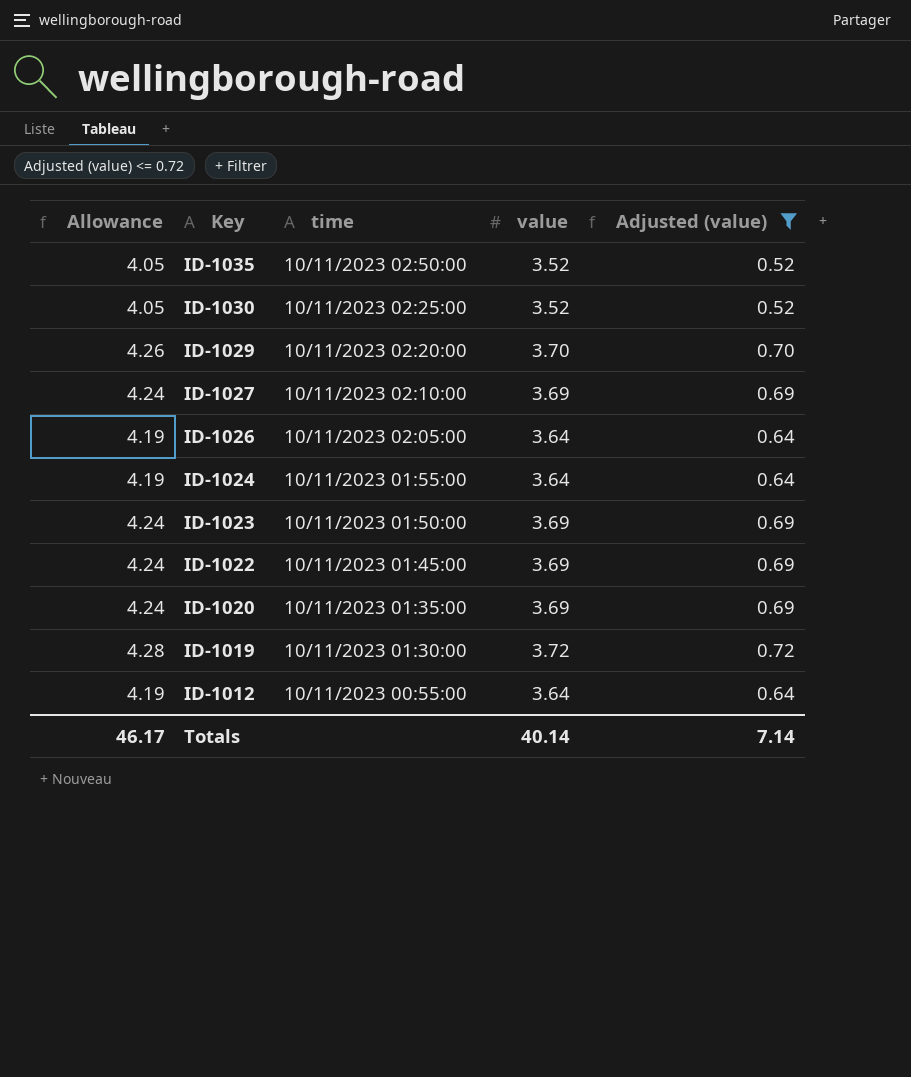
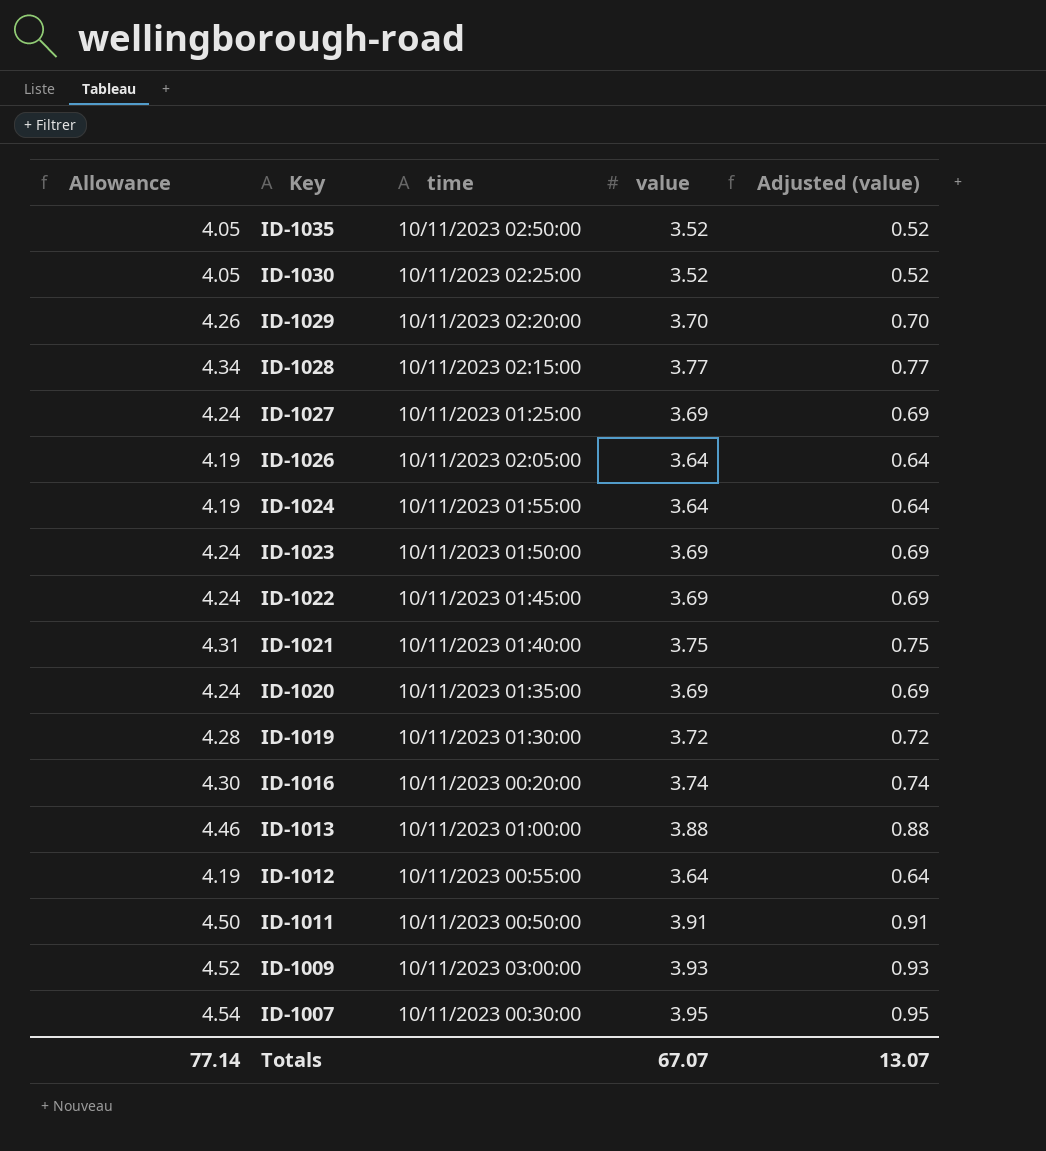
filter: Adjusted (value) <= 0.72 -> none
ID-1027 | time: 10/11/2023 02:10:00 -> 10/11/2023 01:25:00
Totals | Allowance: 46.17 -> 77.14
Totals | value: 40.14 -> 67.07
Totals | Adjusted (value): 7.14 -> 13.07

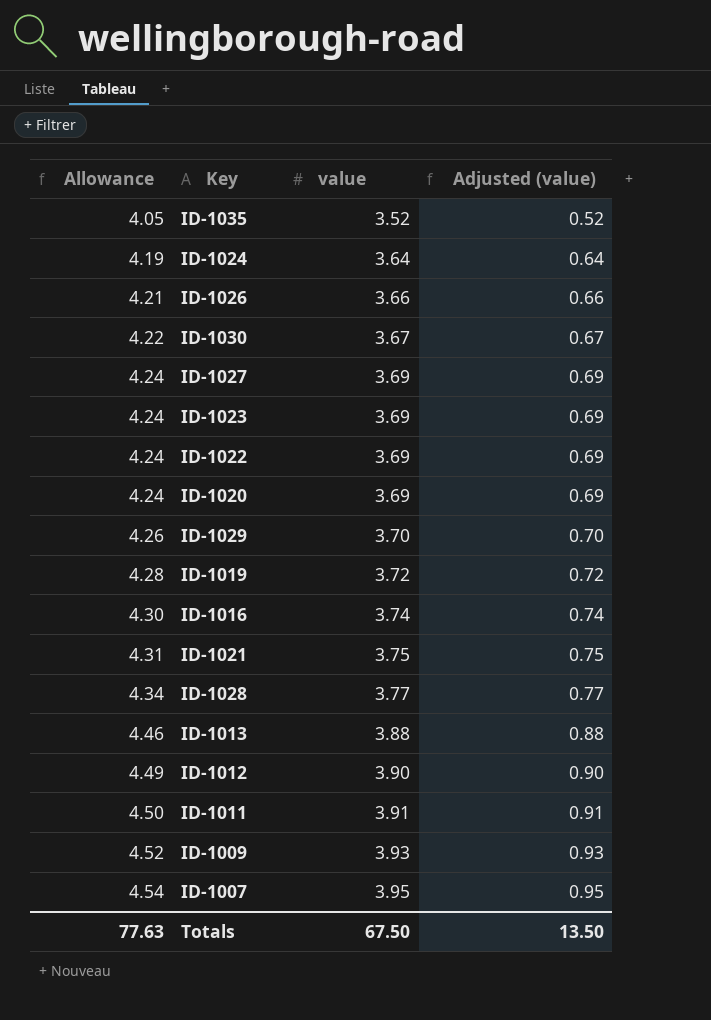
row order: Key descending -> Allowance ascending
column time | position: 3 -> none
ID-1026 | Allowance: 4.19 -> 4.21
ID-1026 | value: 3.64 -> 3.66
ID-1026 | Adjusted (value): 0.64 -> 0.66
ID-1030 | Allowance: 4.05 -> 4.22
ID-1030 | value: 3.52 -> 3.67
ID-1030 | Adjusted (value): 0.52 -> 0.67
ID-1012 | Allowance: 4.19 -> 4.49
ID-1012 | value: 3.64 -> 3.90
ID-1012 | Adjusted (value): 0.64 -> 0.90
Totals | Allowance: 77.14 -> 77.63
Totals | value: 67.07 -> 67.50
Totals | Adjusted (value): 13.07 -> 13.50

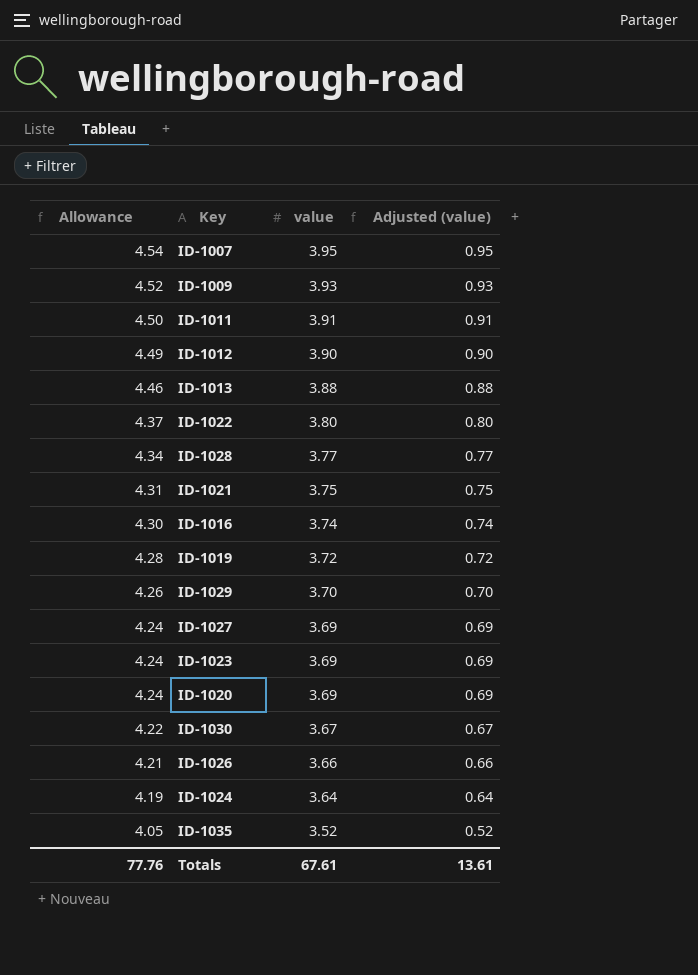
row order: Allowance ascending -> Allowance descending
ID-1022 | Allowance: 4.24 -> 4.37
ID-1022 | value: 3.69 -> 3.80
ID-1022 | Adjusted (value): 0.69 -> 0.80
Totals | Allowance: 77.63 -> 77.76
Totals | value: 67.50 -> 67.61
Totals | Adjusted (value): 13.50 -> 13.61

